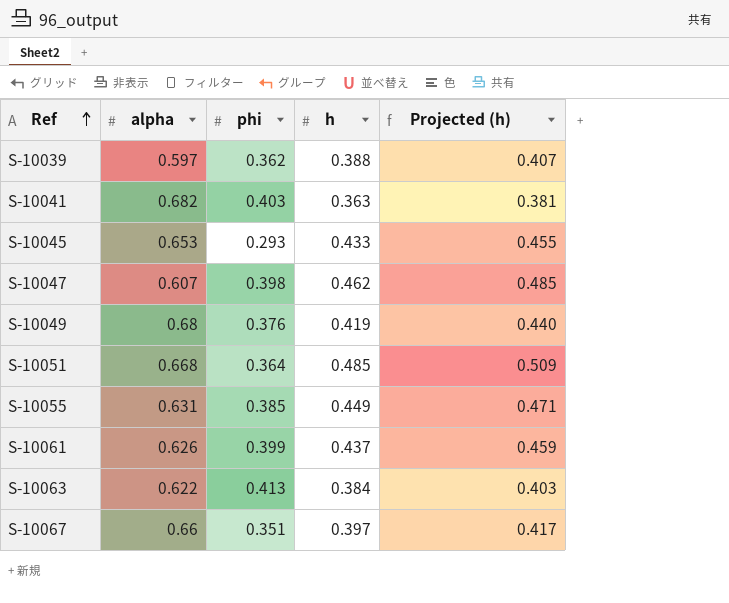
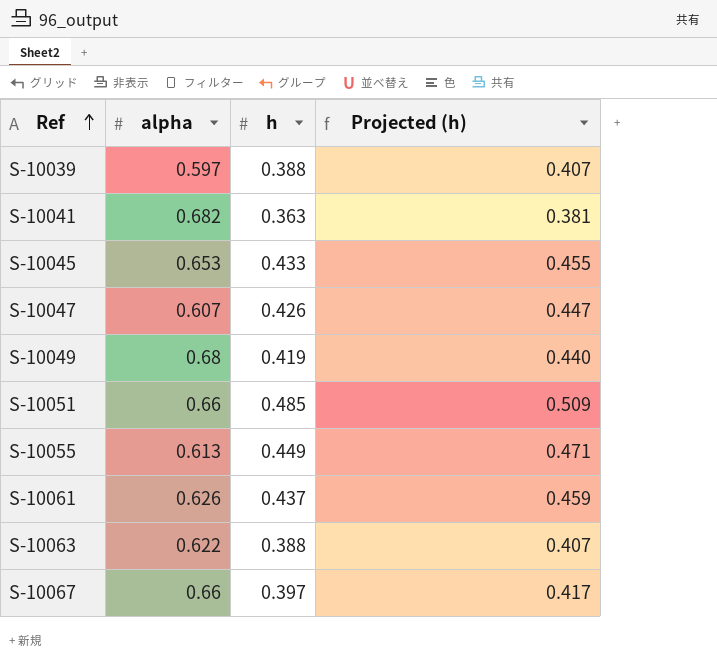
column phi | position: 3 -> none
S-10047 | h: 0.462 -> 0.426
S-10047 | Projected (h): 0.485 -> 0.447
S-10051 | alpha: 0.668 -> 0.66
S-10055 | alpha: 0.631 -> 0.613
S-10063 | h: 0.384 -> 0.388
S-10063 | Projected (h): 0.403 -> 0.407

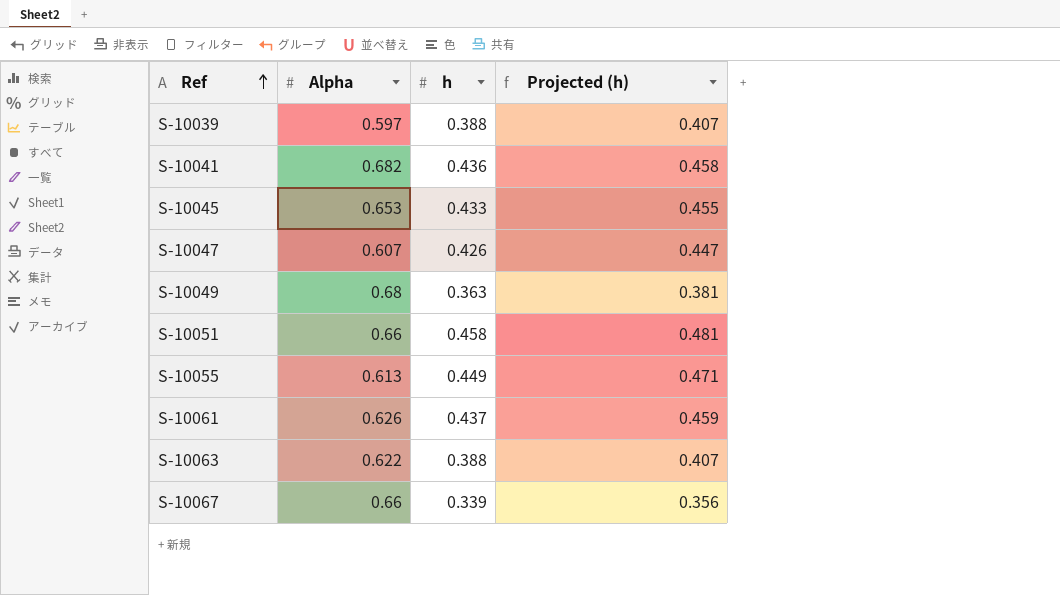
column name: alpha -> Alpha
S-10041 | h: 0.363 -> 0.436
S-10041 | Projected (h): 0.381 -> 0.458
S-10049 | h: 0.419 -> 0.363
S-10049 | Projected (h): 0.440 -> 0.381
S-10051 | h: 0.485 -> 0.458
S-10051 | Projected (h): 0.509 -> 0.481
S-10067 | h: 0.397 -> 0.339
S-10067 | Projected (h): 0.417 -> 0.356

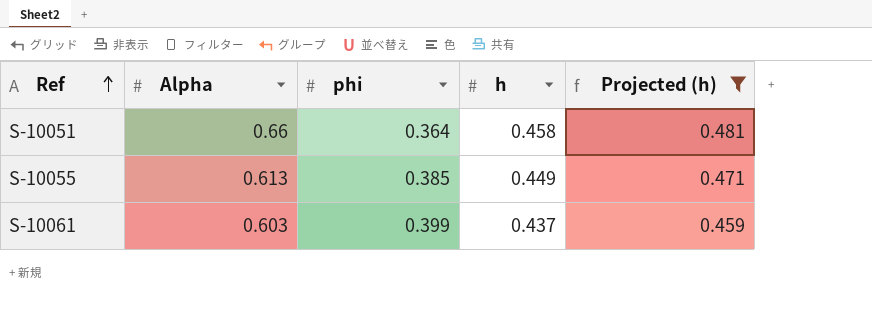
filter: none -> Projected (h) >= 0.459
column phi | position: none -> 3
S-10061 | Alpha: 0.626 -> 0.603

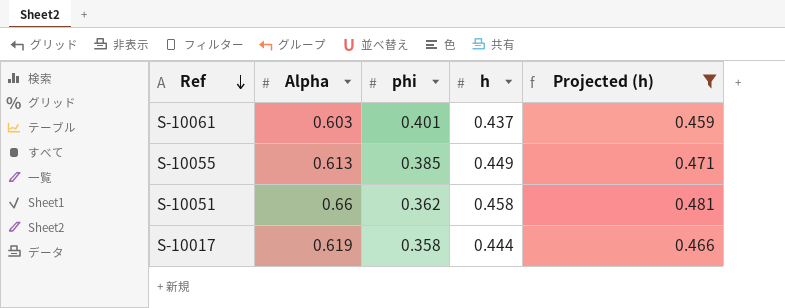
row order: Ref ascending -> Ref descending
S-10061 | phi: 0.399 -> 0.401
S-10051 | phi: 0.364 -> 0.362
row S-10017: none -> 0.619 | 0.358 | 0.444 | 0.466

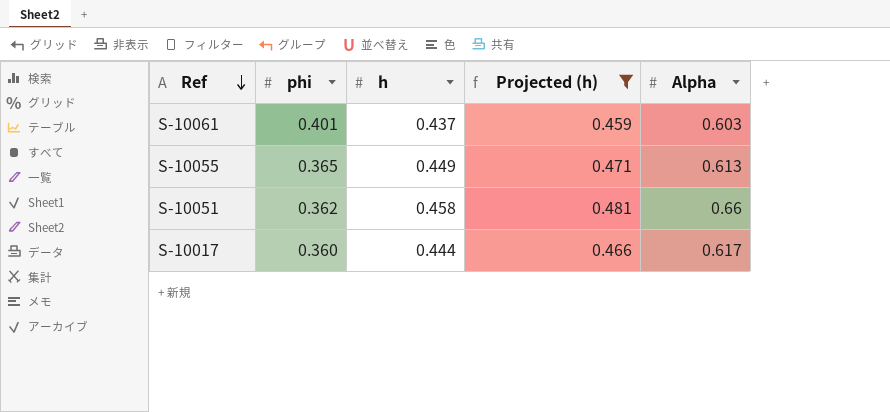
column Alpha | position: 2 -> 5
S-10055 | phi: 0.385 -> 0.365
S-10017 | phi: 0.358 -> 0.360
S-10017 | Alpha: 0.619 -> 0.617

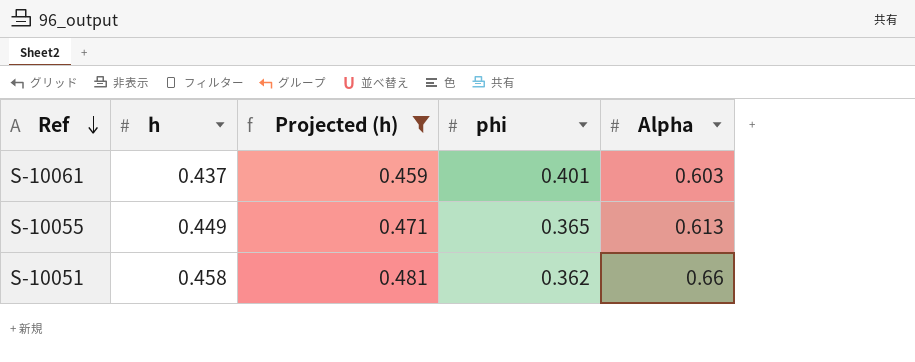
column phi | position: 2 -> 4
row S-10017: 0.360 | 0.444 | 0.466 | 0.617 -> none

